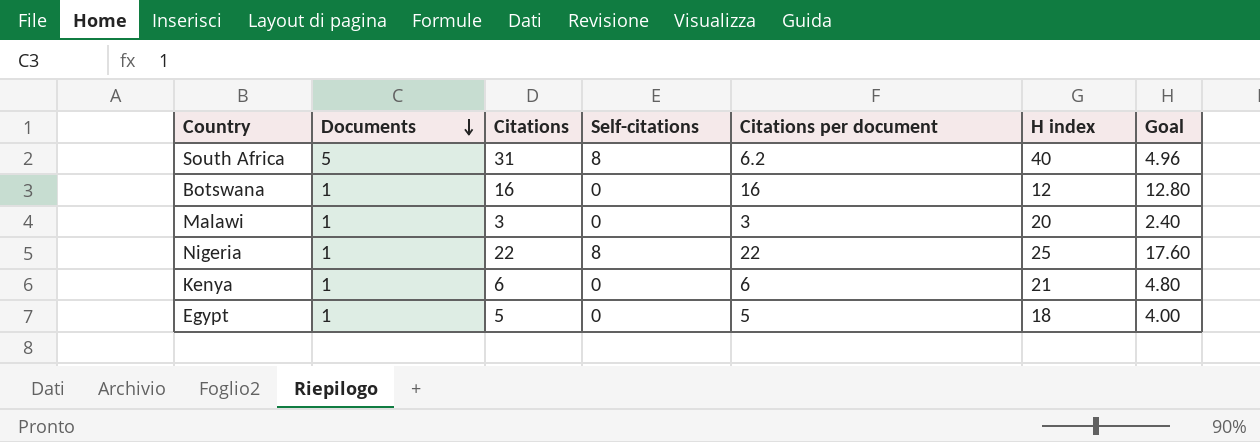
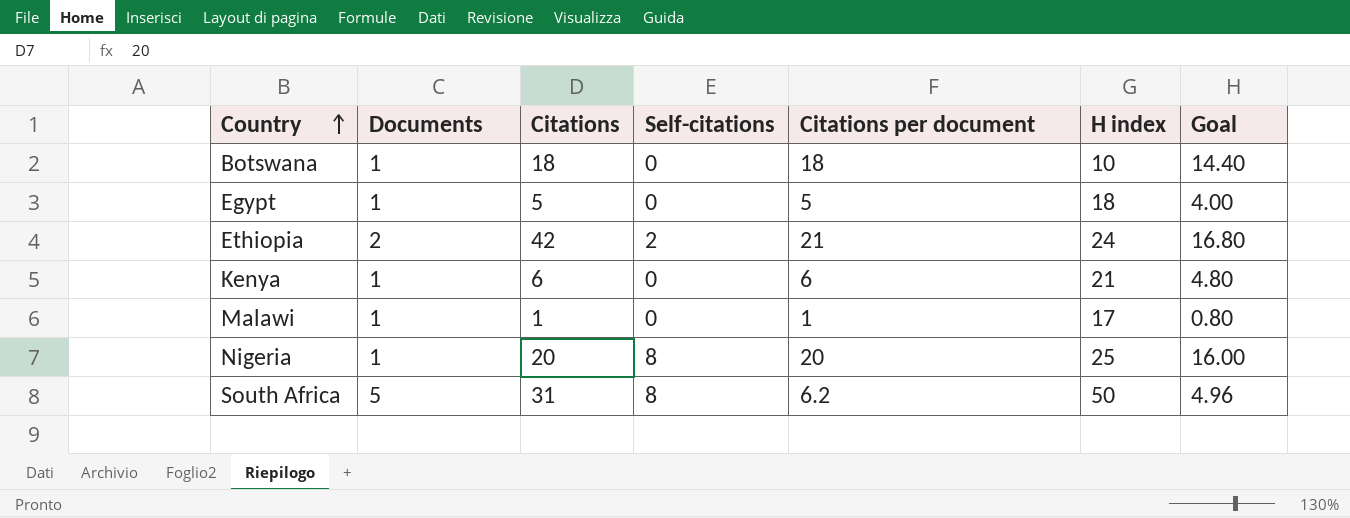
row order: Documents descending -> Country ascending
Botswana | Citations: 16 -> 18
Botswana | Citations per document: 16 -> 18
Botswana | H index: 12 -> 10
Botswana | Goal: 12.80 -> 14.40
row Ethiopia: none -> 2 | 42 | 2 | 21 | 24 | 16.80
Malawi | Citations: 3 -> 1
Malawi | Citations per document: 3 -> 1
Malawi | H index: 20 -> 17
Malawi | Goal: 2.40 -> 0.80
Nigeria | Citations: 22 -> 20
Nigeria | Citations per document: 22 -> 20
Nigeria | Goal: 17.60 -> 16.00
South Africa | H index: 40 -> 50

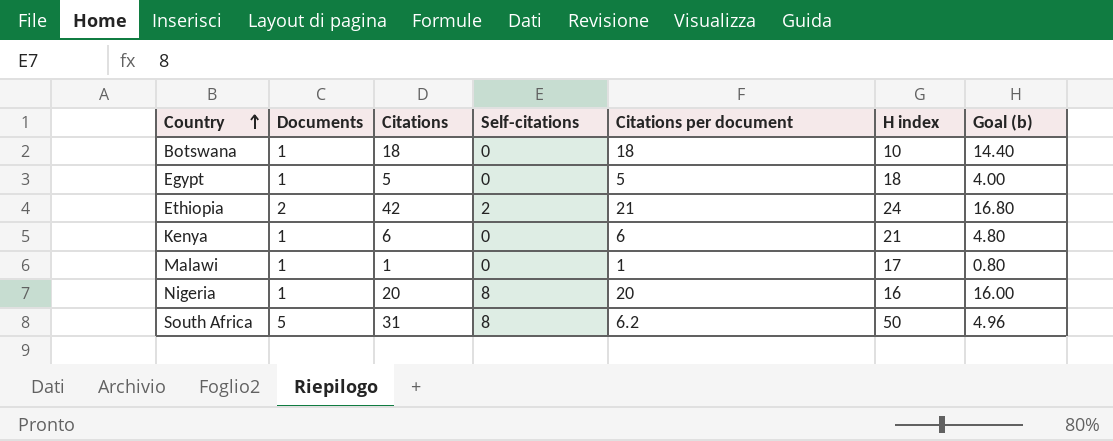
column name: Goal -> Goal (b)
Nigeria | H index: 25 -> 16

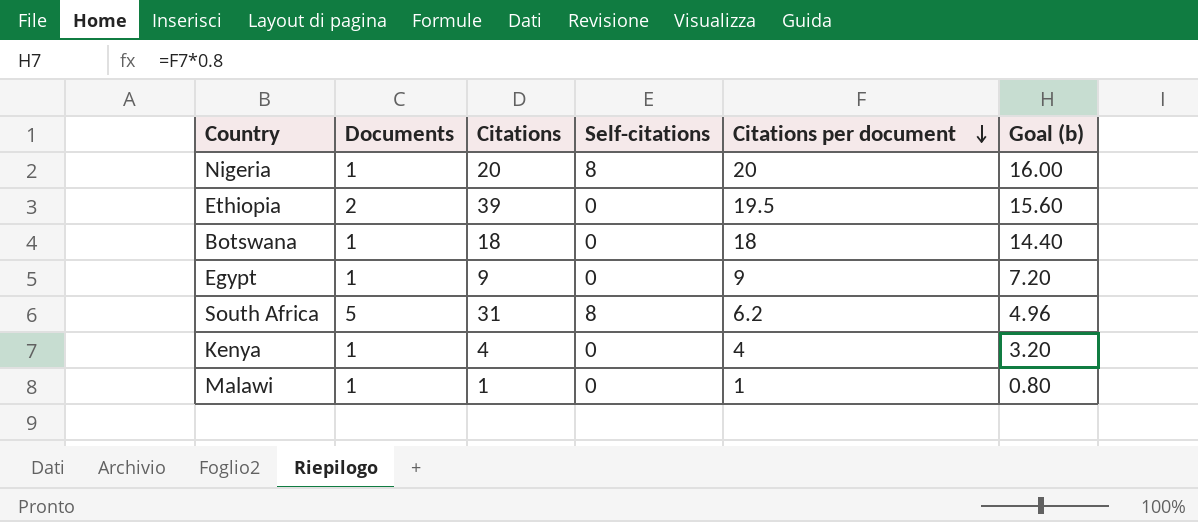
row order: Country ascending -> Citations per document descending
column H index | position: 6 -> none
Ethiopia | Citations: 42 -> 39
Ethiopia | Self-citations: 2 -> 0
Ethiopia | Citations per document: 21 -> 19.5
Ethiopia | Goal (b): 16.80 -> 15.60
Egypt | Citations: 5 -> 9
Egypt | Citations per document: 5 -> 9
Egypt | Goal (b): 4.00 -> 7.20
Kenya | Citations: 6 -> 4
Kenya | Citations per document: 6 -> 4
Kenya | Goal (b): 4.80 -> 3.20

